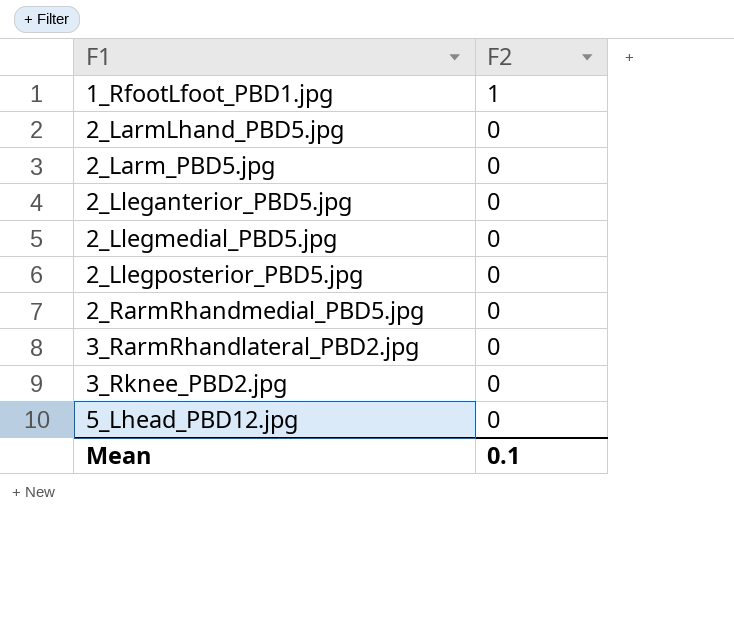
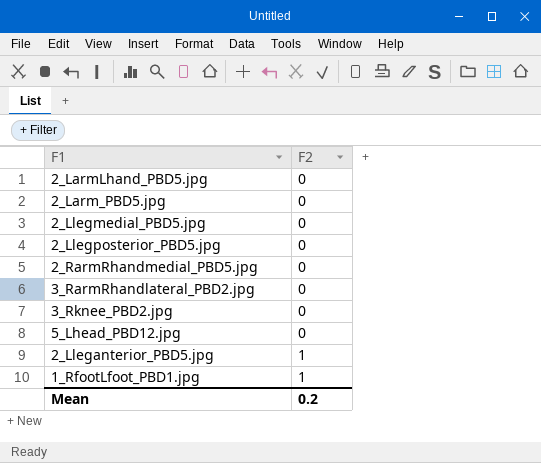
row order: F2 descending -> F2 ascending
2_Lleganterior_PBD5.jpg | F2: 0 -> 1
Mean | F2: 0.1 -> 0.2

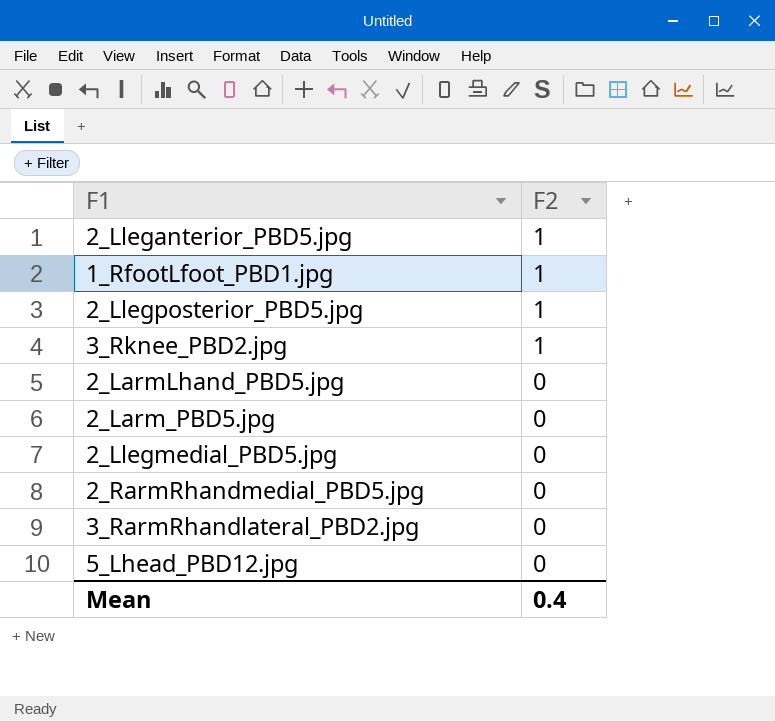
row order: F2 ascending -> F2 descending
2_Llegposterior_PBD5.jpg | F2: 0 -> 1
3_Rknee_PBD2.jpg | F2: 0 -> 1
Mean | F2: 0.2 -> 0.4

